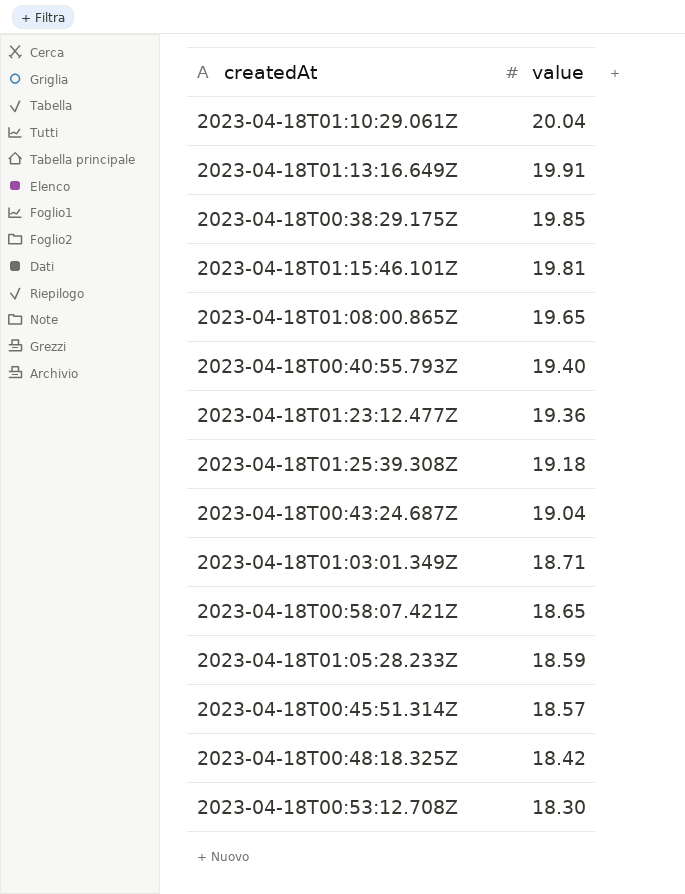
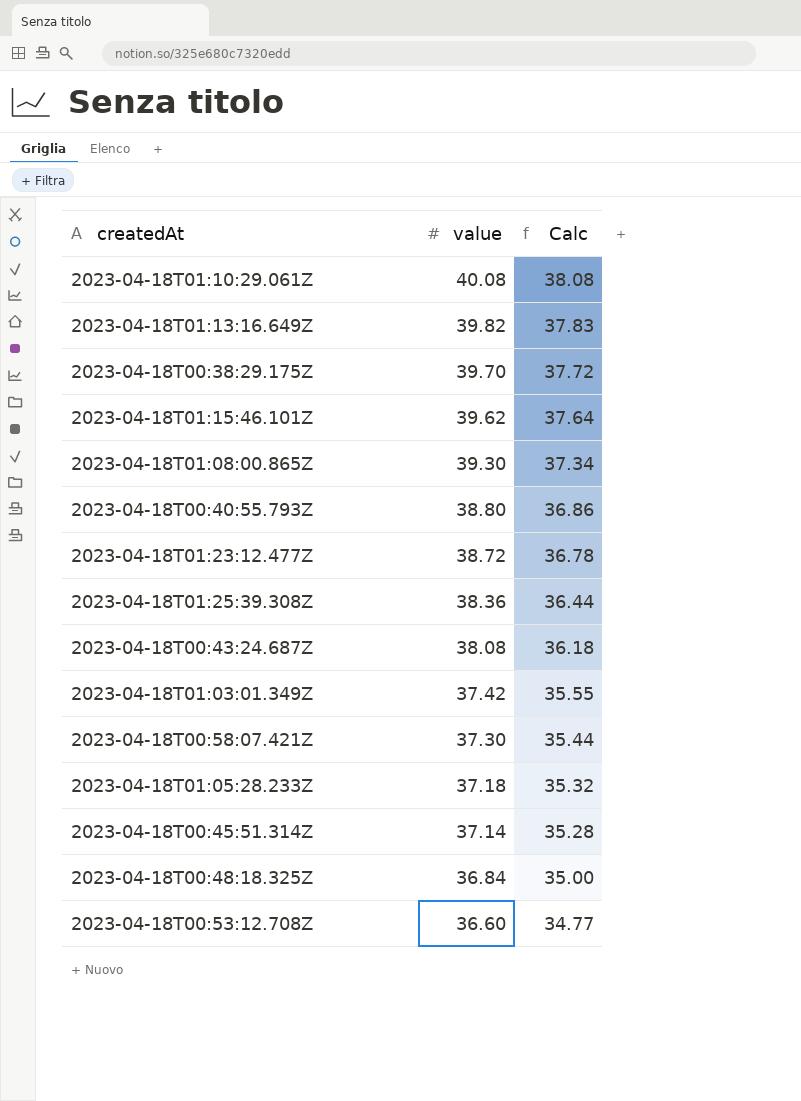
column Calc | formula: none -> [value] * 0.95
2023-04-18T01:10:29.061Z | value: 20.04 -> 40.08
2023-04-18T01:13:16.649Z | value: 19.91 -> 39.82
2023-04-18T00:38:29.175Z | value: 19.85 -> 39.70
2023-04-18T01:15:46.101Z | value: 19.81 -> 39.62
2023-04-18T01:08:00.865Z | value: 19.65 -> 39.30
2023-04-18T00:40:55.793Z | value: 19.40 -> 38.80
2023-04-18T01:23:12.477Z | value: 19.36 -> 38.72
2023-04-18T01:25:39.308Z | value: 19.18 -> 38.36
2023-04-18T00:43:24.687Z | value: 19.04 -> 38.08
2023-04-18T01:03:01.349Z | value: 18.71 -> 37.42
2023-04-18T00:58:07.421Z | value: 18.65 -> 37.30
2023-04-18T01:05:28.233Z | value: 18.59 -> 37.18
2023-04-18T00:45:51.314Z | value: 18.57 -> 37.14
2023-04-18T00:48:18.325Z | value: 18.42 -> 36.84
2023-04-18T00:53:12.708Z | value: 18.30 -> 36.60

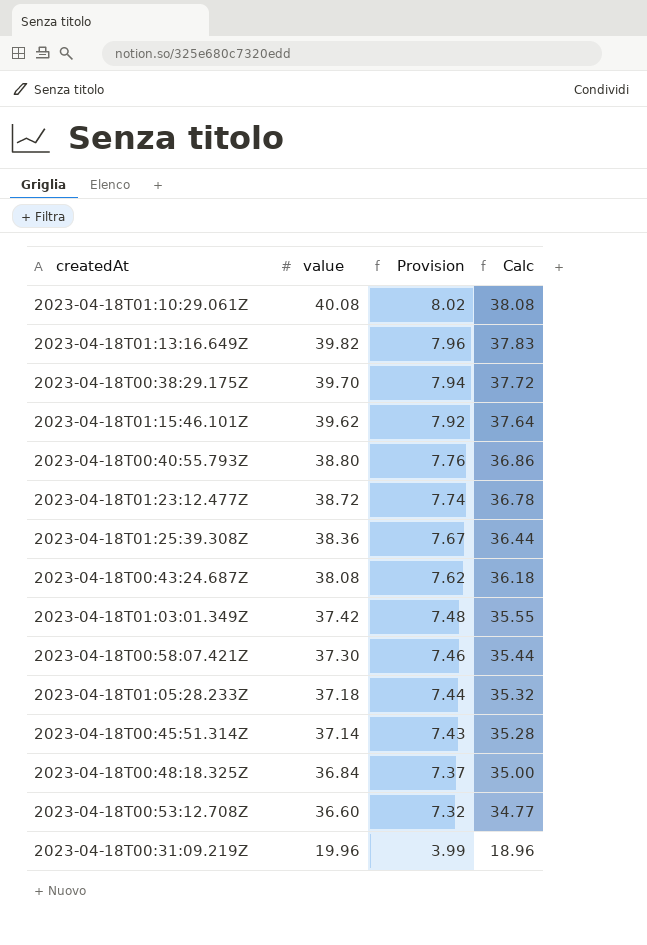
column Provision | formula: none -> [value] * 0.2
row 2023-04-18T01:08:00.865Z: 39.30 | 37.34 -> none
row 2023-04-18T00:31:09.219Z: none -> 19.96 | 3.99 | 18.96

